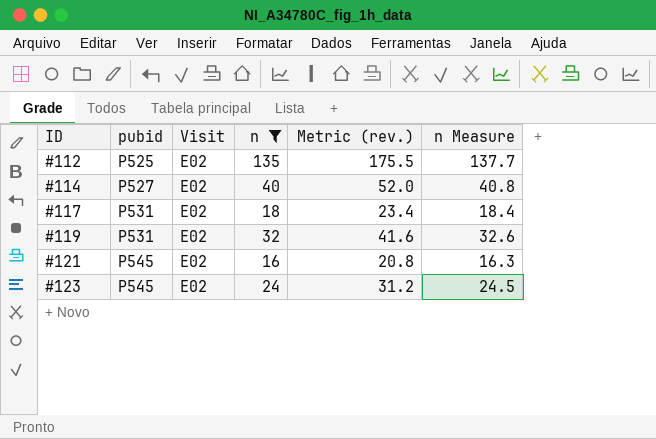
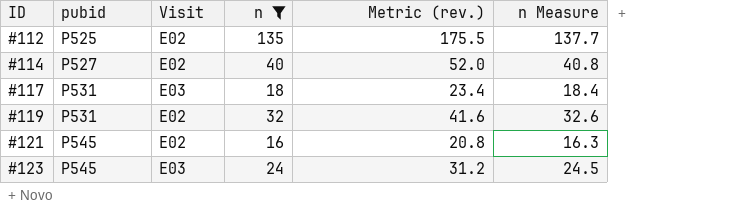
#117 | Visit: E02 -> E03
#123 | Visit: E02 -> E03

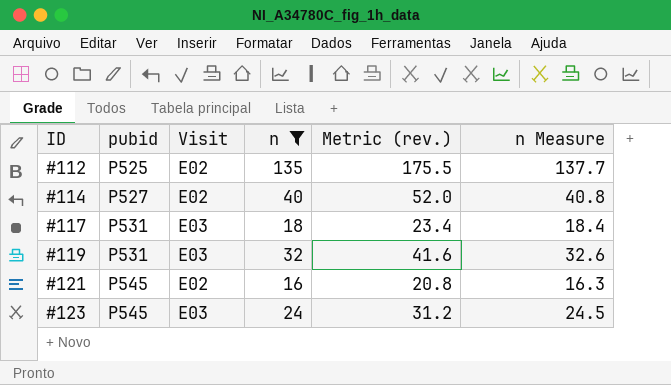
#119 | Visit: E02 -> E03

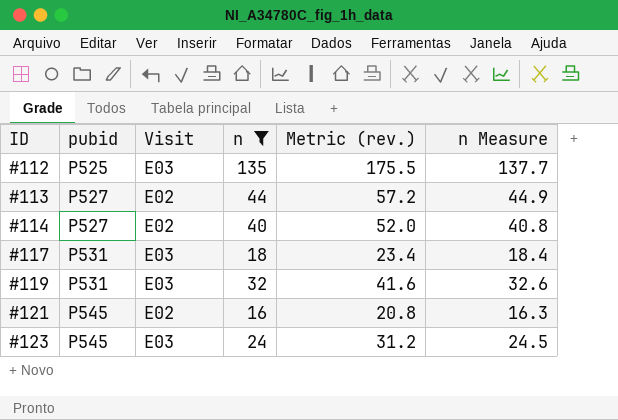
#112 | Visit: E02 -> E03
row #113: none -> P527 | E02 | 44 | 57.2 | 44.9

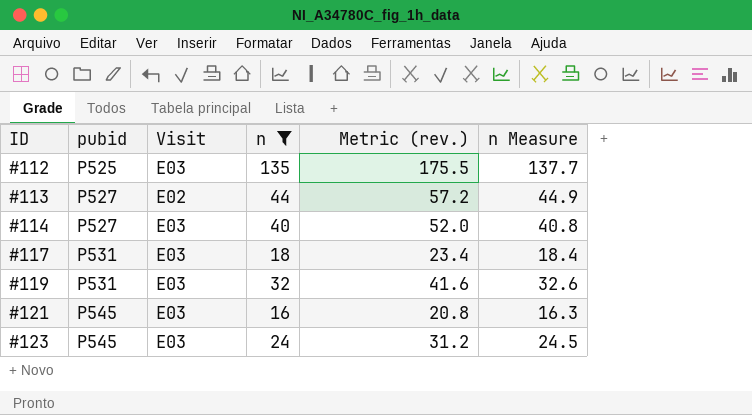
#114 | Visit: E02 -> E03
#121 | Visit: E02 -> E03

